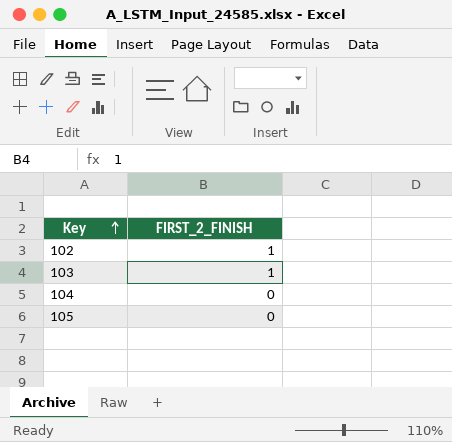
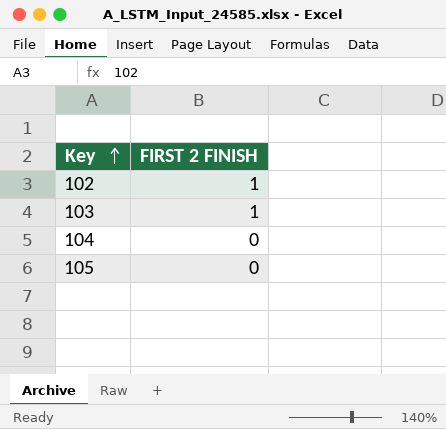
column name: FIRST_2_FINISH -> FIRST 2 FINISH

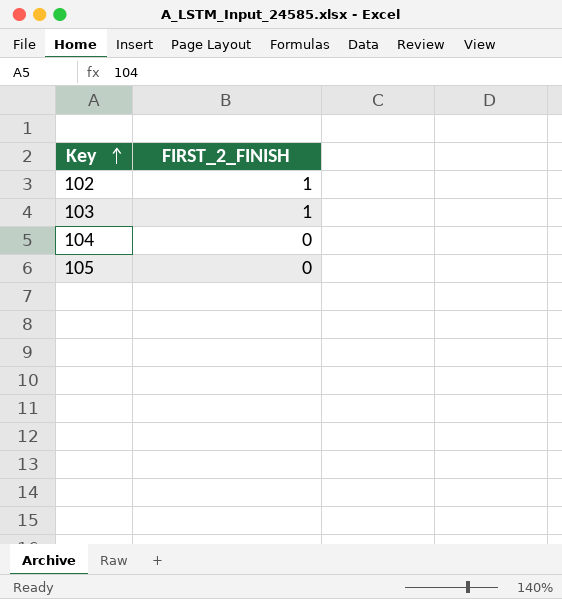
column name: FIRST 2 FINISH -> FIRST_2_FINISH

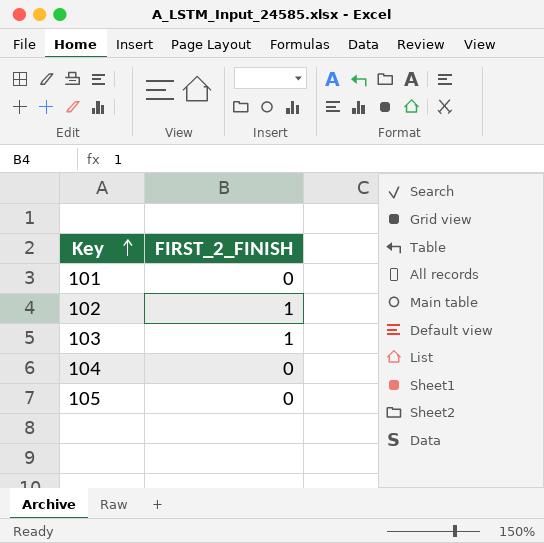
row 101: none -> 0

